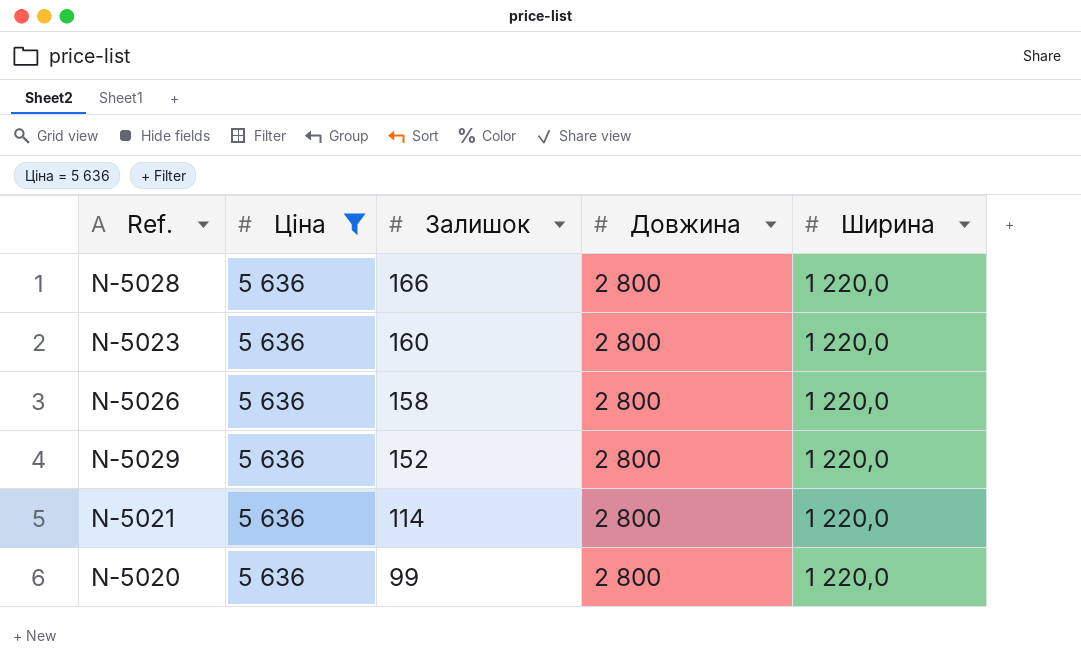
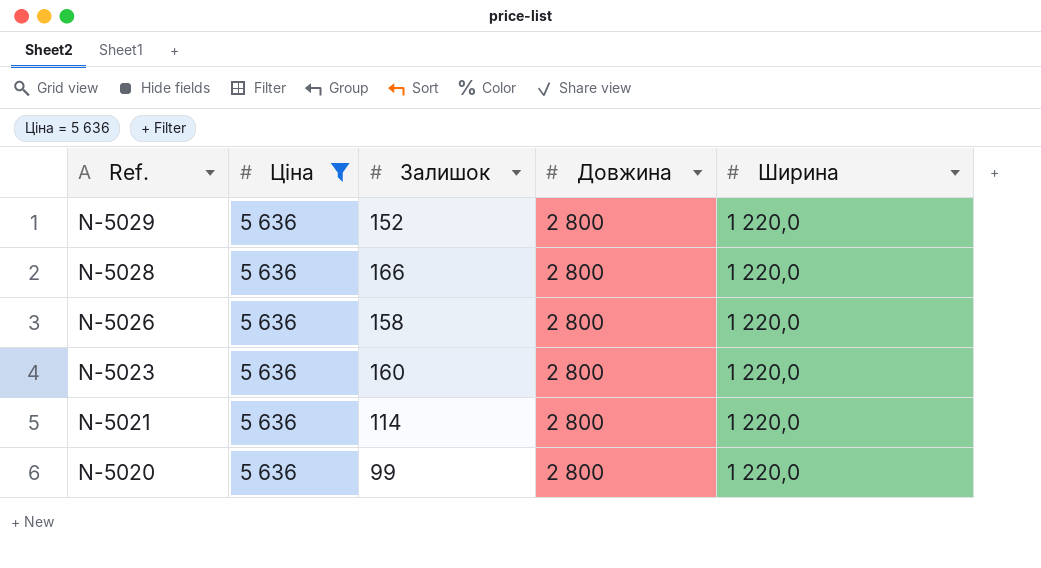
row order: Залишок descending -> Ref. descending

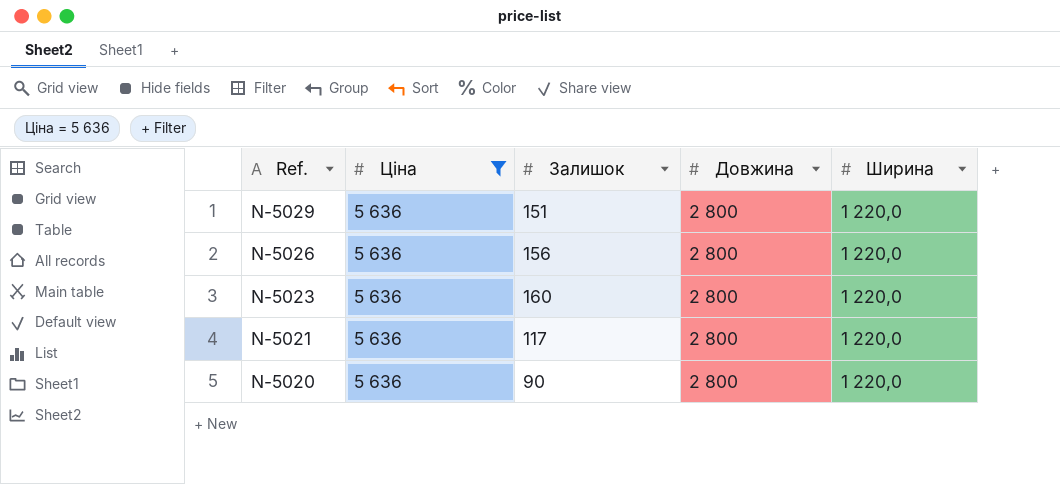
row N-5028: 5 636 | 166 | 2 800 | 1 220,0 -> none
N-5029 | Залишок: 152 -> 151
N-5026 | Залишок: 158 -> 156
N-5021 | Залишок: 114 -> 117
N-5020 | Залишок: 99 -> 90

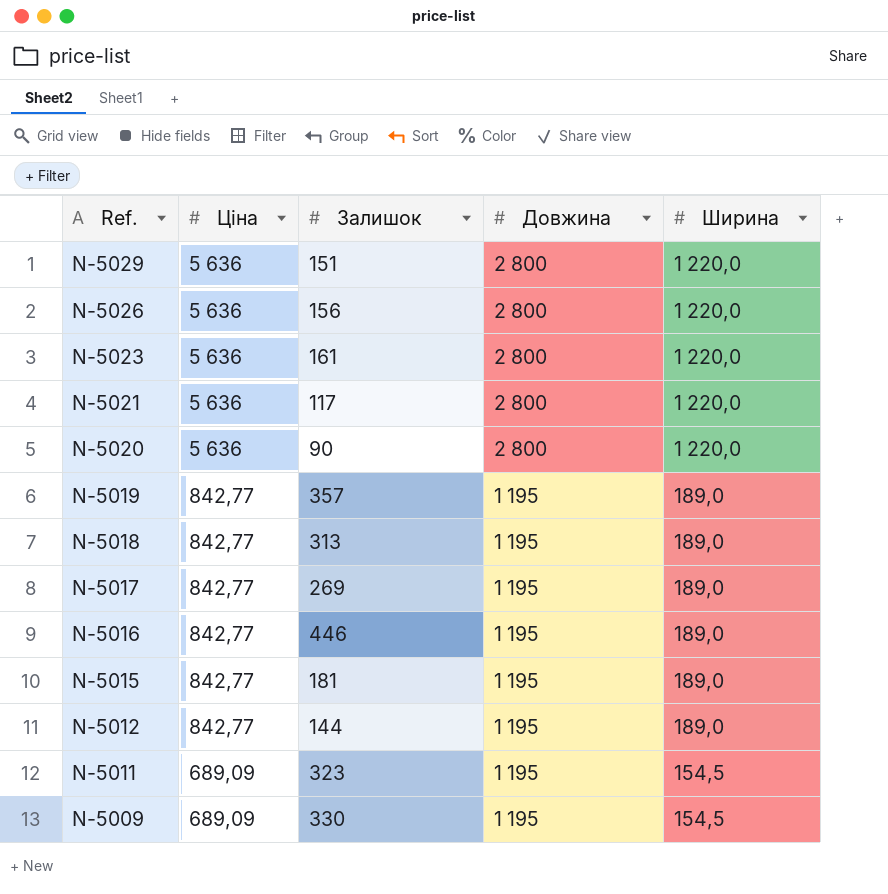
filter: Ціна = 5 636 -> none
N-5023 | Залишок: 160 -> 161

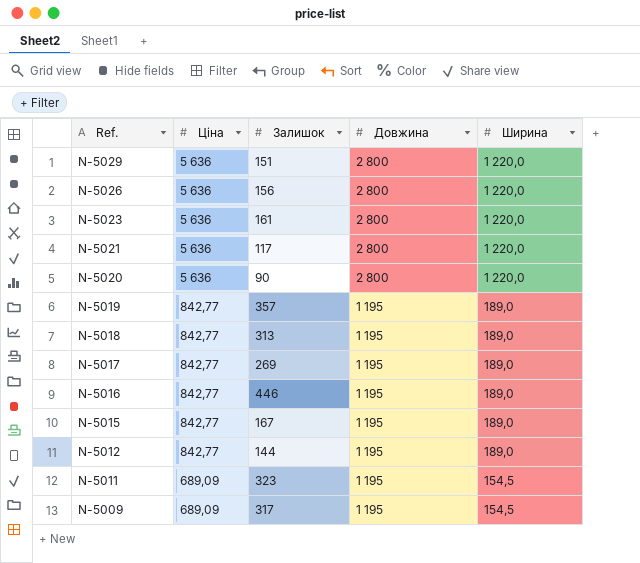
N-5015 | Залишок: 181 -> 167
N-5009 | Залишок: 330 -> 317

